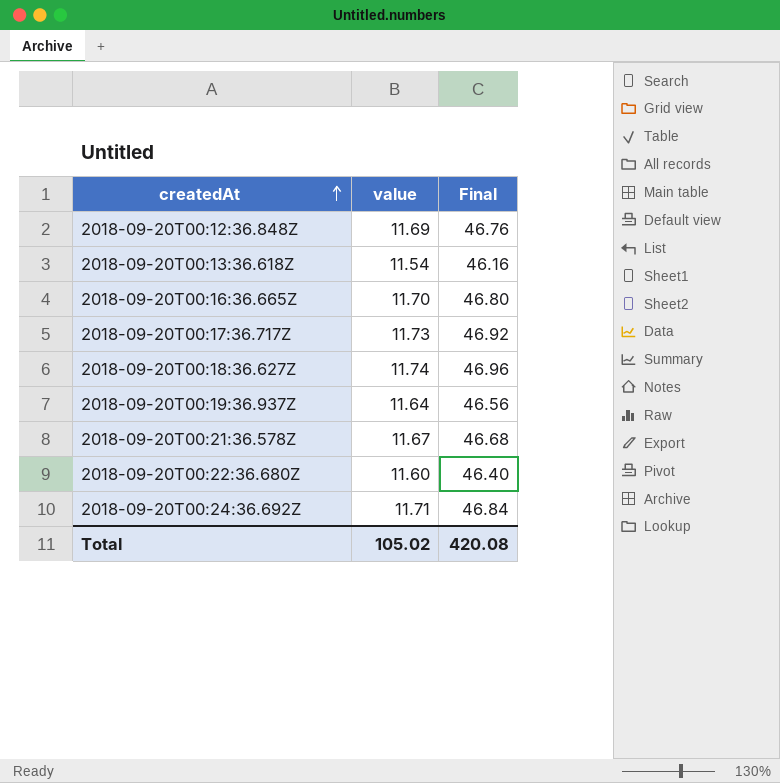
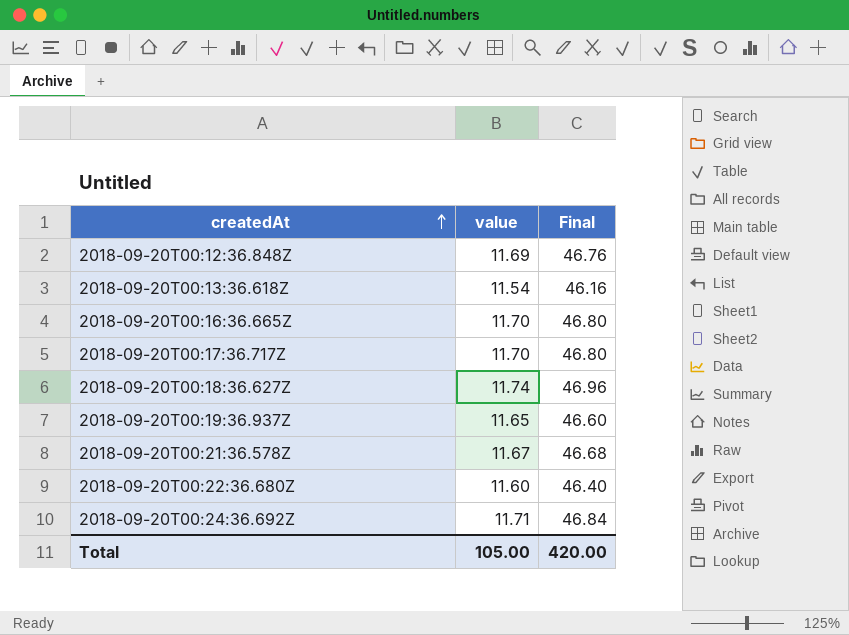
2018-09-20T00:17:36.717Z | value: 11.73 -> 11.70
2018-09-20T00:17:36.717Z | Final: 46.92 -> 46.80
2018-09-20T00:19:36.937Z | value: 11.64 -> 11.65
2018-09-20T00:19:36.937Z | Final: 46.56 -> 46.60
Total | value: 105.02 -> 105.00
Total | Final: 420.08 -> 420.00

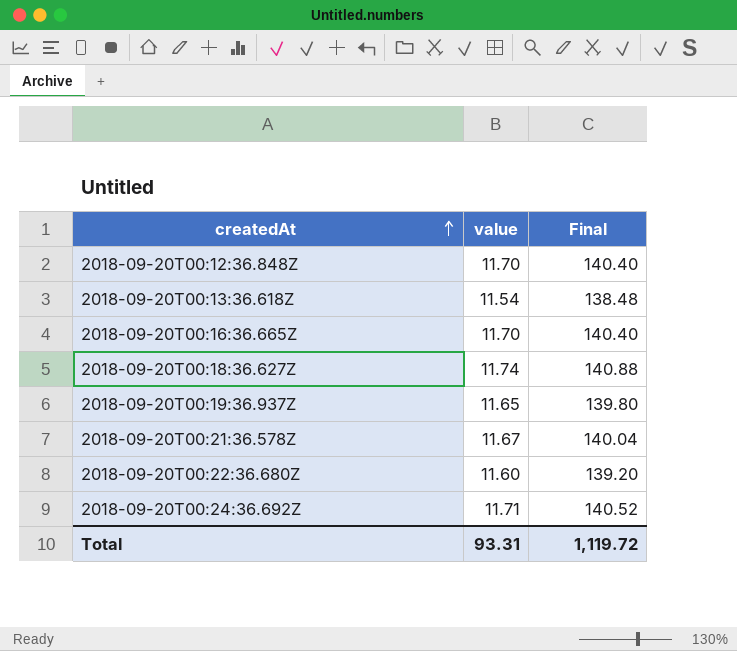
column Final | formula: [value] * 4 -> [value] * 12
row 2018-09-20T00:17:36.717Z: 11.70 | 46.80 -> none
2018-09-20T00:12:36.848Z | value: 11.69 -> 11.70
Total | value: 105.00 -> 93.31
Total | Final: 420.00 -> 1,119.72

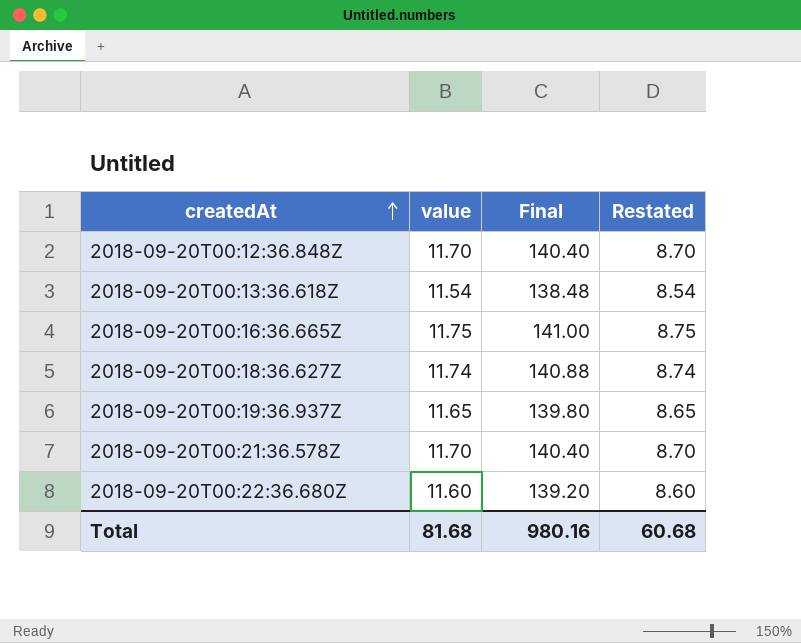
column Restated | formula: none -> [value] - 3
row 2018-09-20T00:24:36.692Z: 11.71 | 140.52 -> none
2018-09-20T00:16:36.665Z | value: 11.70 -> 11.75
2018-09-20T00:16:36.665Z | Final: 140.40 -> 141.00
2018-09-20T00:21:36.578Z | value: 11.67 -> 11.70
2018-09-20T00:21:36.578Z | Final: 140.04 -> 140.40
Total | value: 93.31 -> 81.68
Total | Final: 1,119.72 -> 980.16

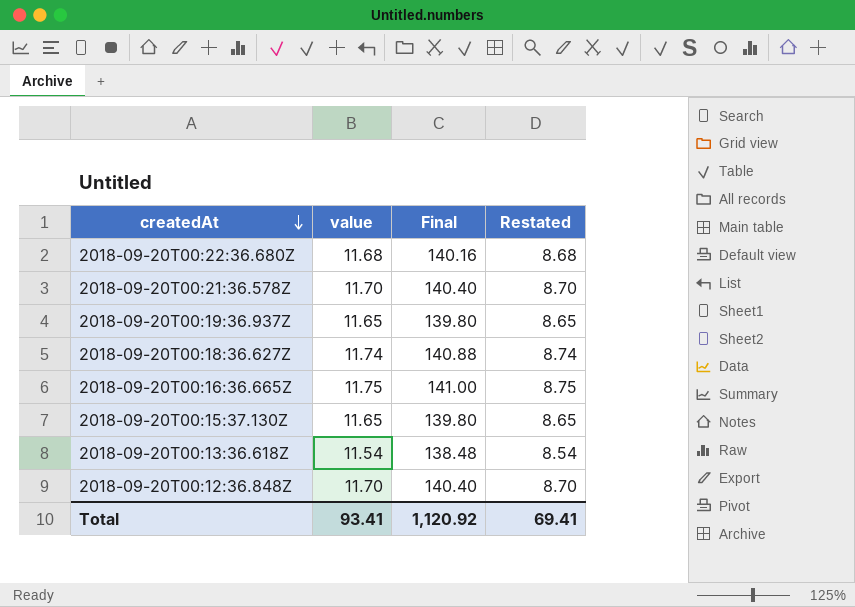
row order: createdAt ascending -> createdAt descending
2018-09-20T00:22:36.680Z | value: 11.60 -> 11.68
2018-09-20T00:22:36.680Z | Final: 139.20 -> 140.16
2018-09-20T00:22:36.680Z | Restated: 8.60 -> 8.68
row 2018-09-20T00:15:37.130Z: none -> 11.65 | 139.80 | 8.65
Total | value: 81.68 -> 93.41
Total | Final: 980.16 -> 1,120.92
Total | Restated: 60.68 -> 69.41

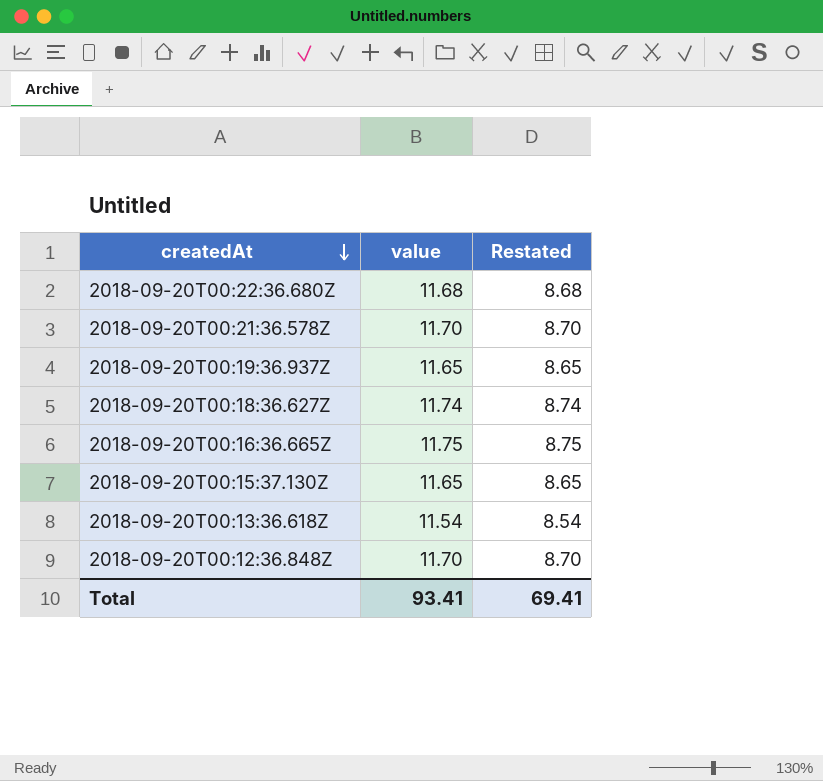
column Final | formula: [value] * 12 -> none

